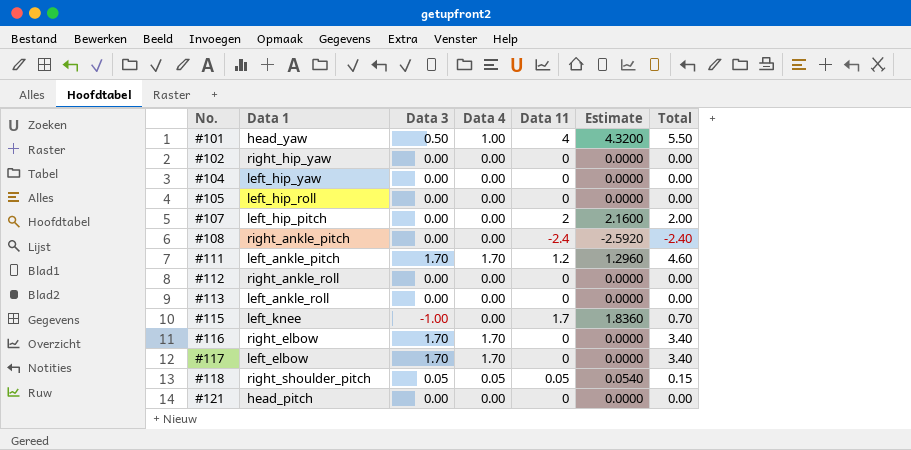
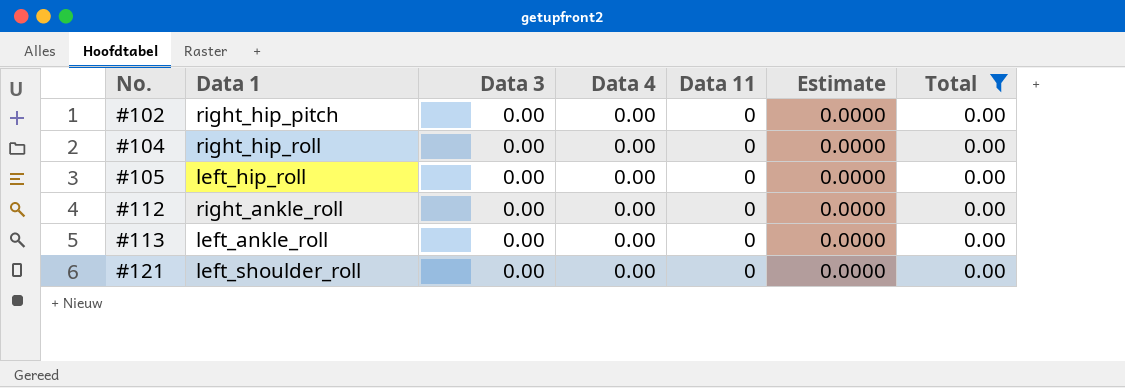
filter: none -> Total = 0.00
#102 | Data 1: right_hip_yaw -> right_hip_pitch
#104 | Data 1: left_hip_yaw -> right_hip_roll
#121 | Data 1: head_pitch -> left_shoulder_roll

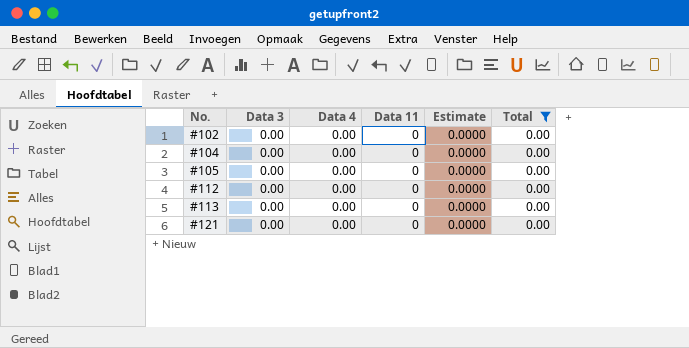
column Data 1 | position: 2 -> none

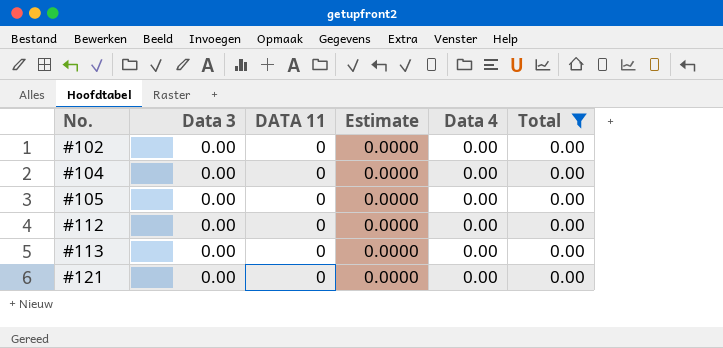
column name: Data 11 -> DATA 11
column Data 4 | position: 3 -> 5

